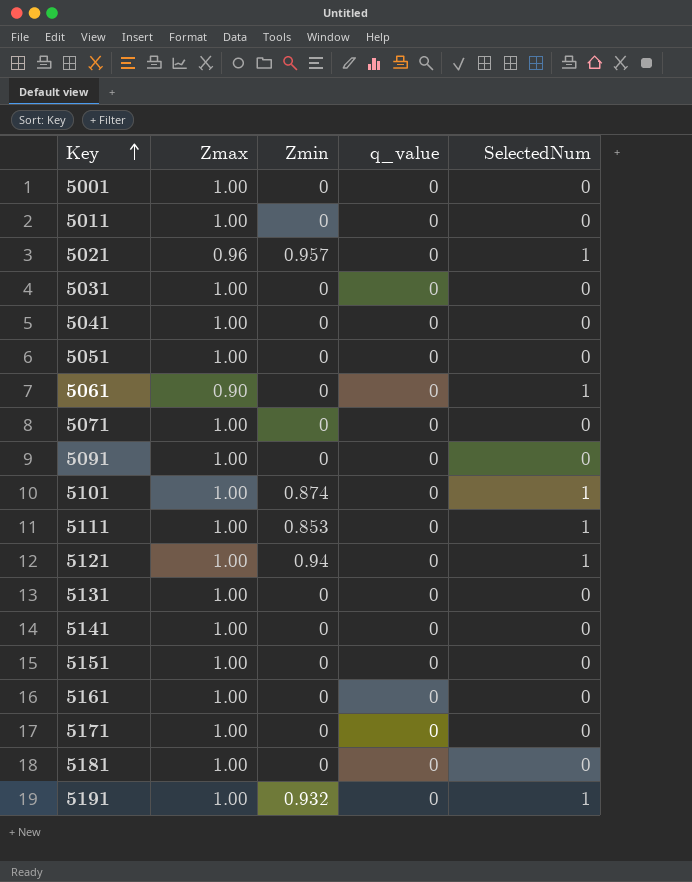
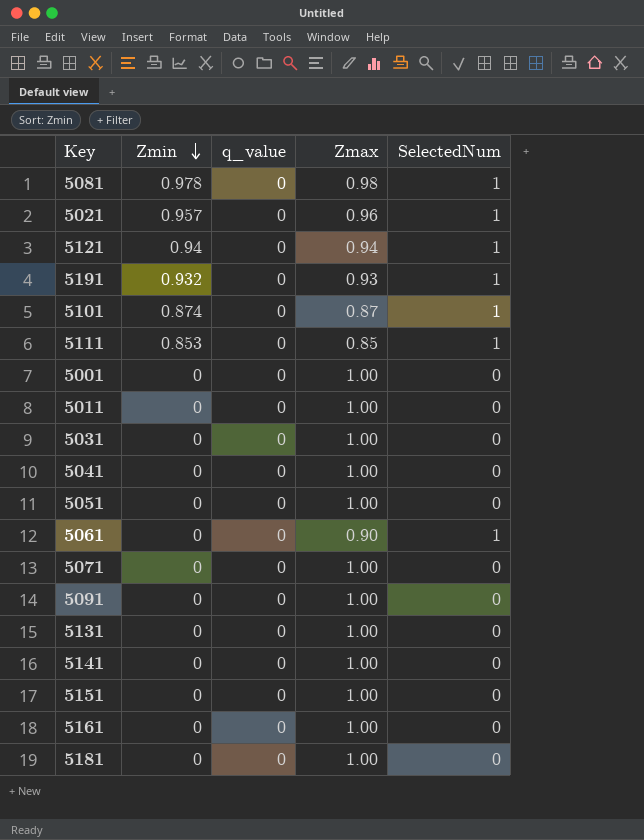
row order: Key ascending -> Zmin descending
column Zmax | position: 2 -> 4
row 5171: 1.00 | 0 | 0 | 0 -> none
row 5081: none -> 0.978 | 0 | 0.98 | 1
5121 | Zmax: 1.00 -> 0.94
5191 | Zmax: 1.00 -> 0.93
5101 | Zmax: 1.00 -> 0.87
5111 | Zmax: 1.00 -> 0.85

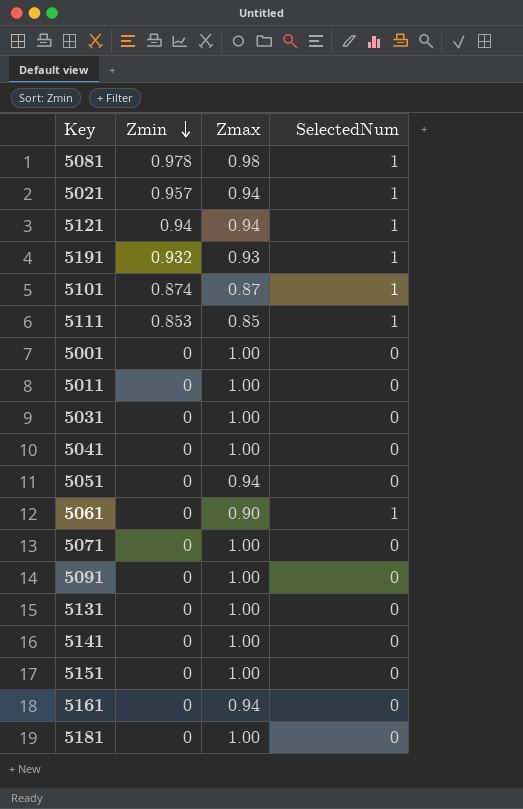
column q_value | position: 3 -> none
5021 | Zmax: 0.96 -> 0.94
5051 | Zmax: 1.00 -> 0.94
5161 | Zmax: 1.00 -> 0.94

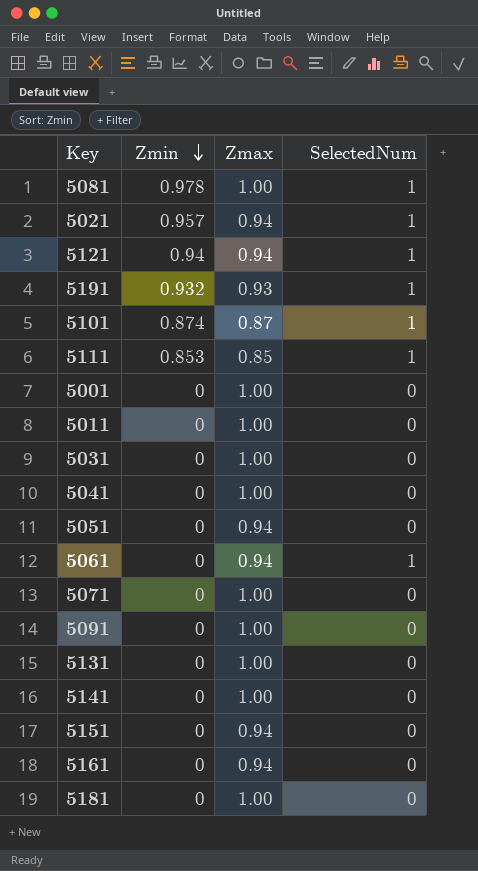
5081 | Zmax: 0.98 -> 1.00
5061 | Zmax: 0.90 -> 0.94
5151 | Zmax: 1.00 -> 0.94

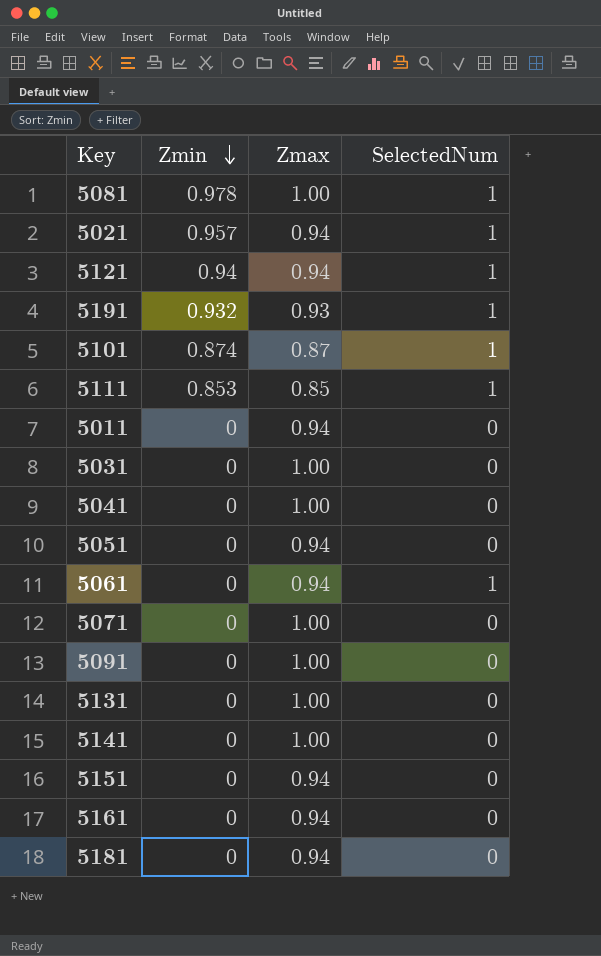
row 5001: 0 | 1.00 | 0 -> none
5011 | Zmax: 1.00 -> 0.94
5181 | Zmax: 1.00 -> 0.94

